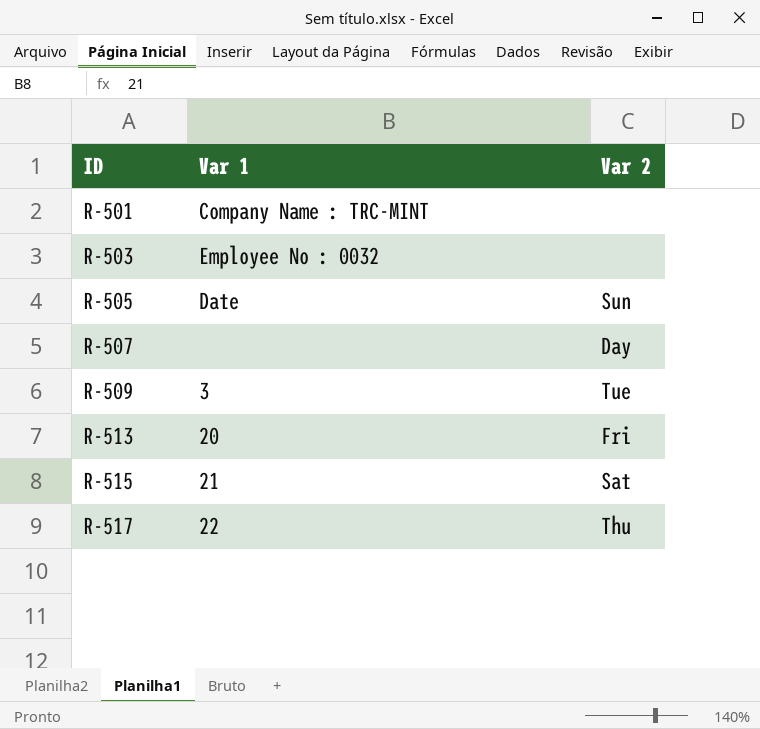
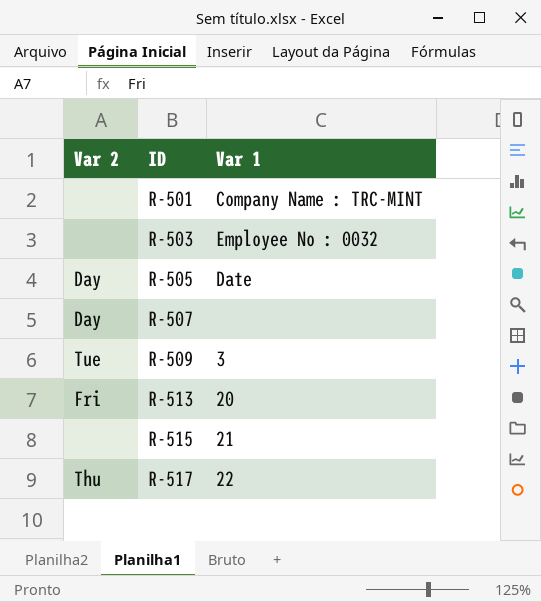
column Var 2 | position: 3 -> 1
R-505 | Var 2: Sun -> Day
R-515 | Var 2: Sat -> none

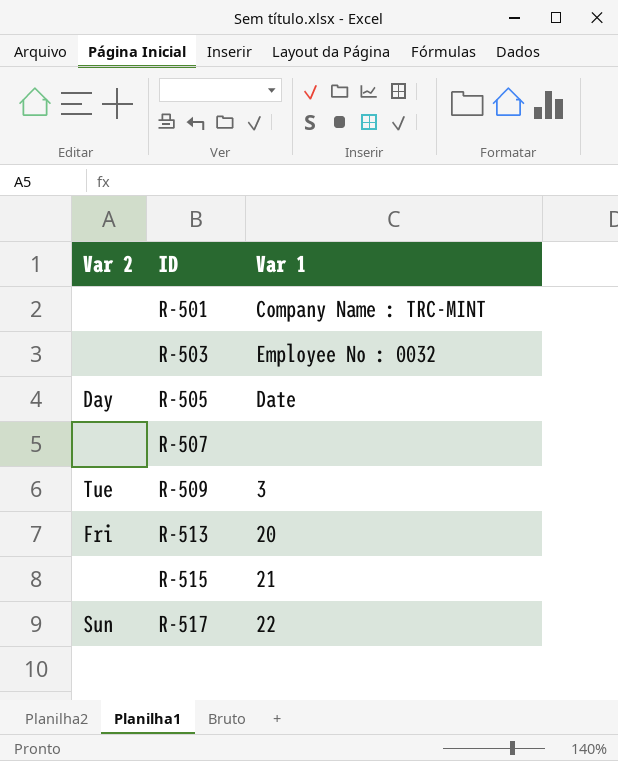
R-507 | Var 2: Day -> none
R-517 | Var 2: Thu -> Sun

